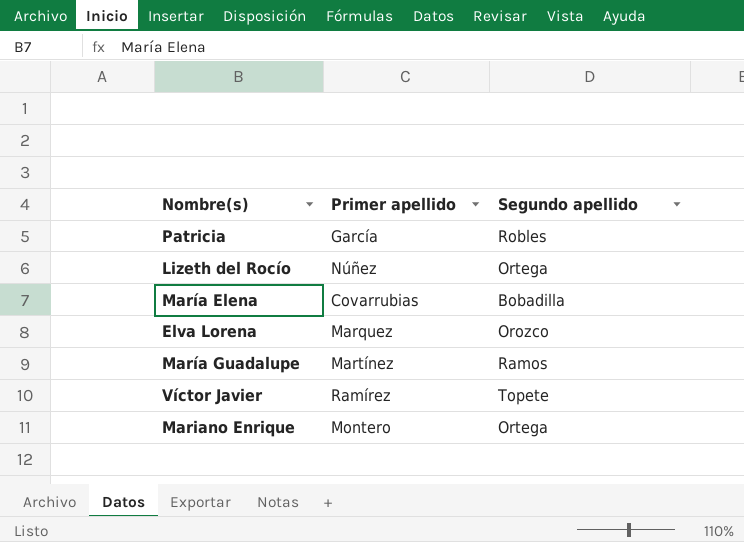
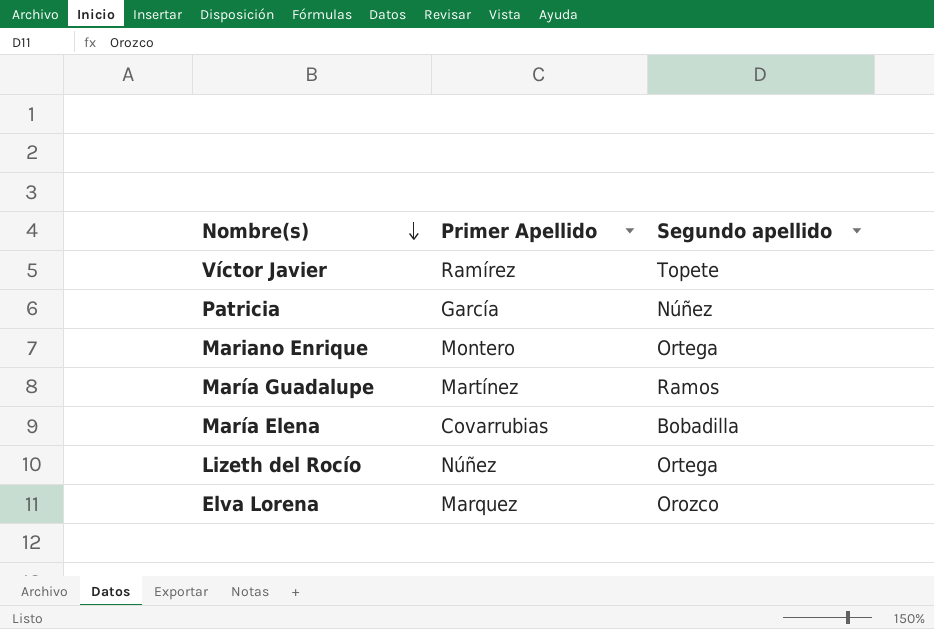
row order: none -> Nombre(s) descending
column name: Primer apellido -> Primer Apellido
Patricia | Segundo apellido: Robles -> Núñez

